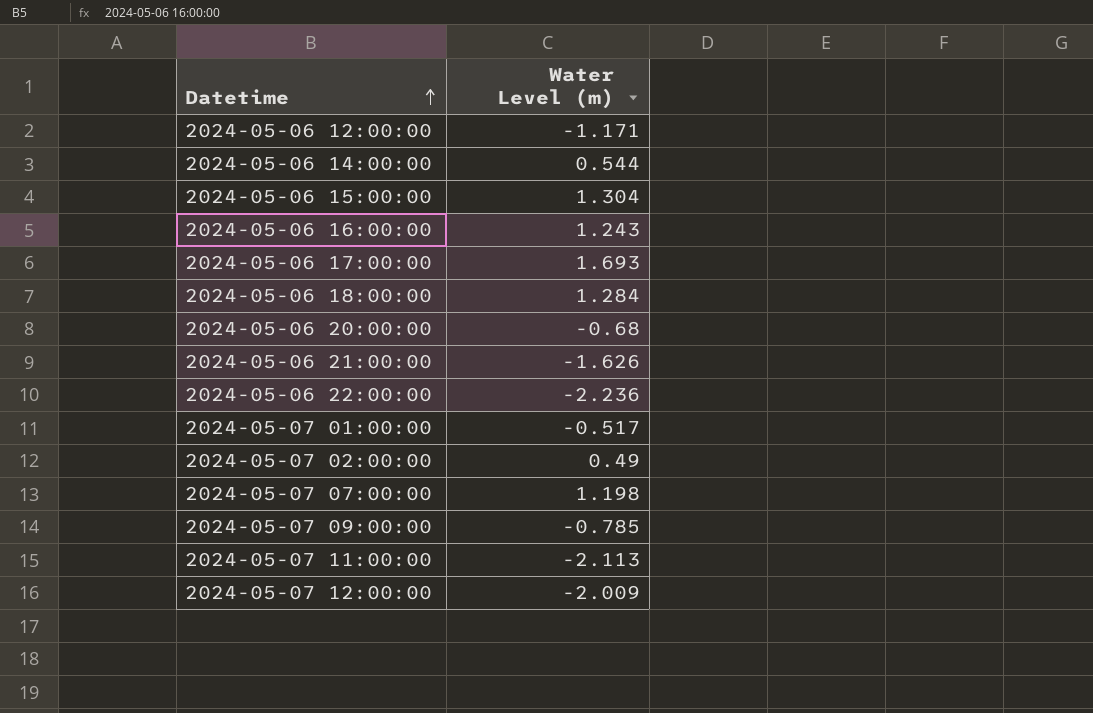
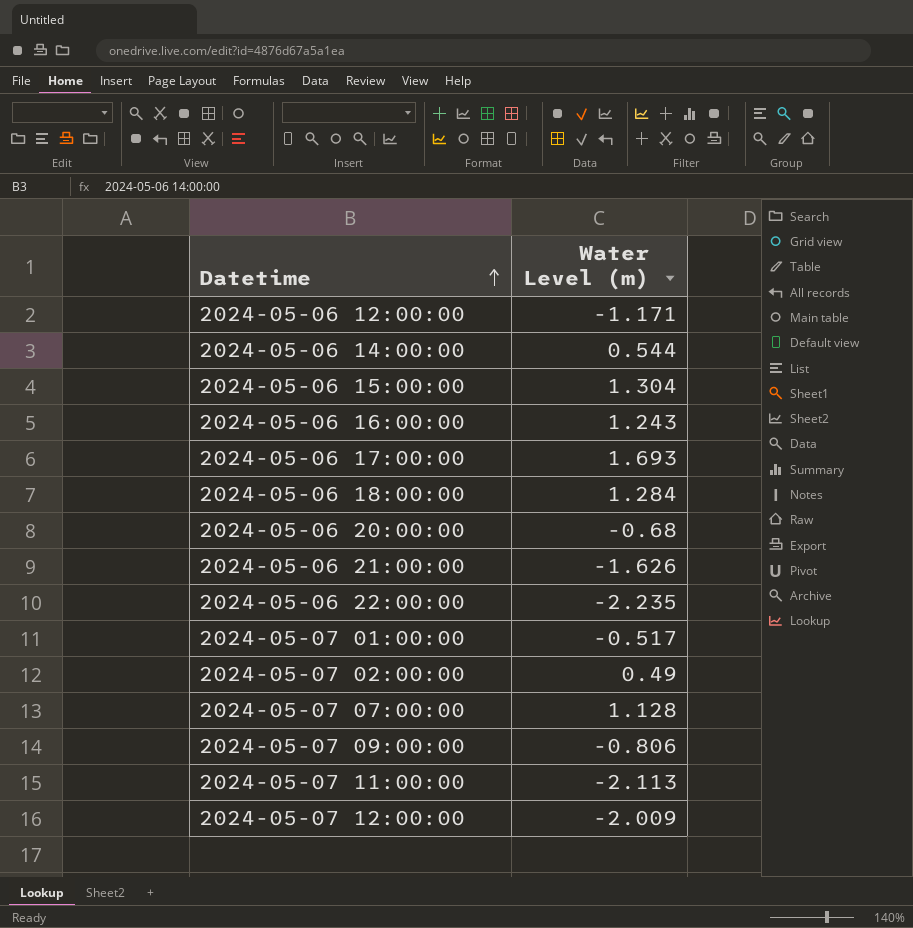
2024-05-06 22:00:00 | Water Level (m): -2.236 -> -2.235
2024-05-07 07:00:00 | Water Level (m): 1.198 -> 1.128
2024-05-07 09:00:00 | Water Level (m): -0.785 -> -0.806

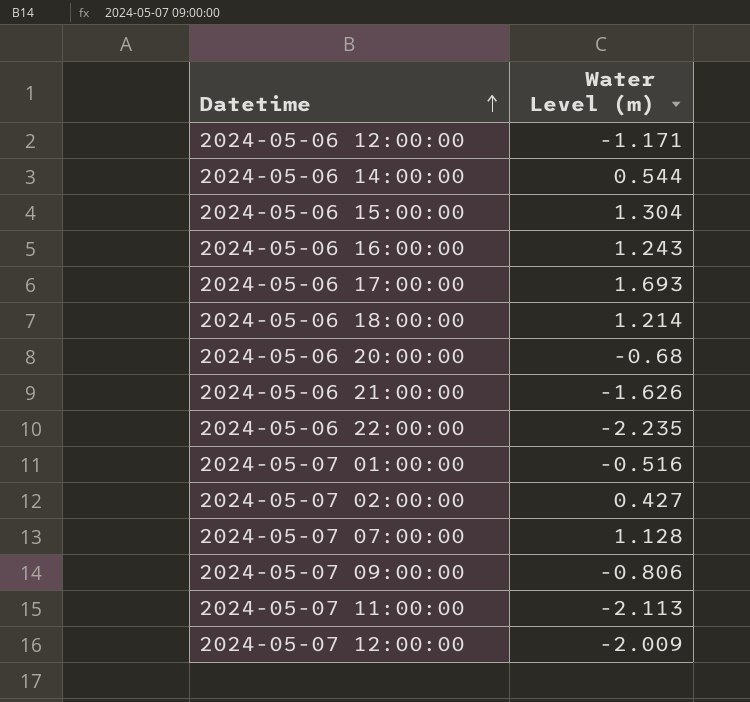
2024-05-06 18:00:00 | Water Level (m): 1.284 -> 1.214
2024-05-07 01:00:00 | Water Level (m): -0.517 -> -0.516
2024-05-07 02:00:00 | Water Level (m): 0.49 -> 0.427

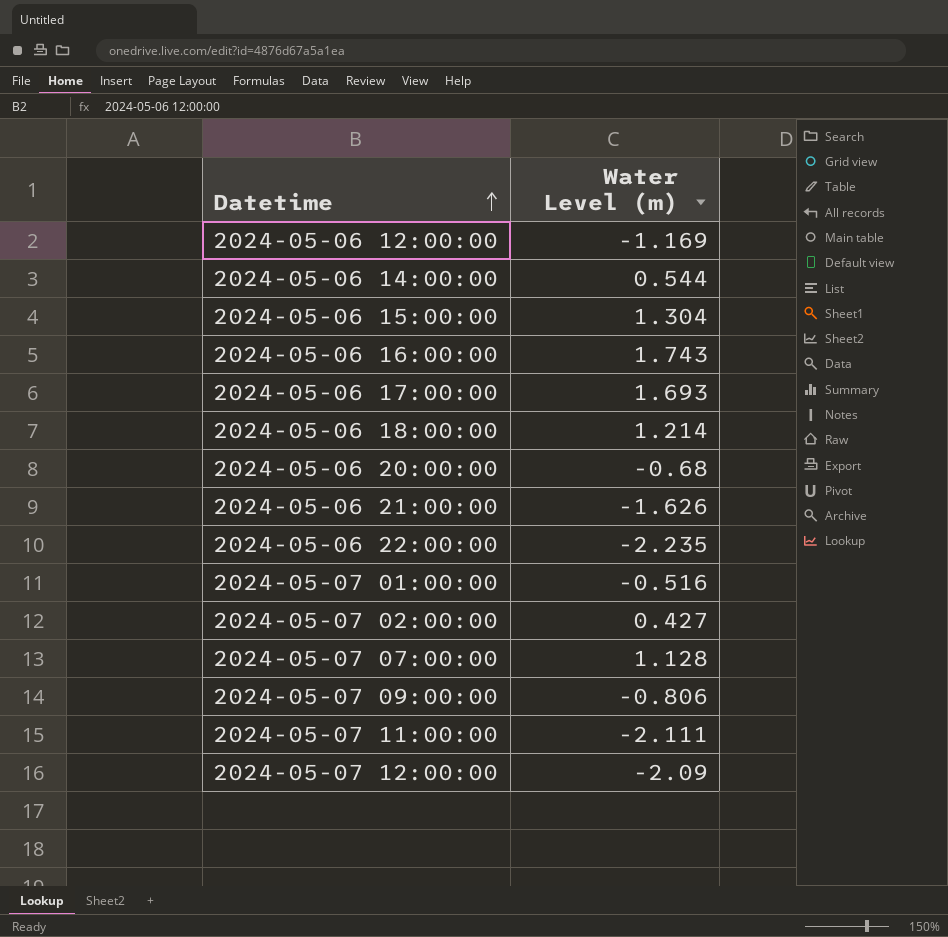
2024-05-06 12:00:00 | Water Level (m): -1.171 -> -1.169
2024-05-06 16:00:00 | Water Level (m): 1.243 -> 1.743
2024-05-07 11:00:00 | Water Level (m): -2.113 -> -2.111
2024-05-07 12:00:00 | Water Level (m): -2.009 -> -2.09

